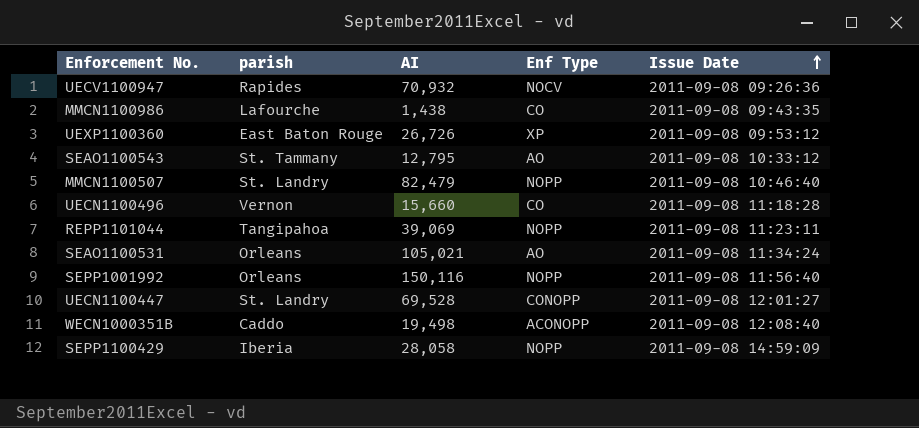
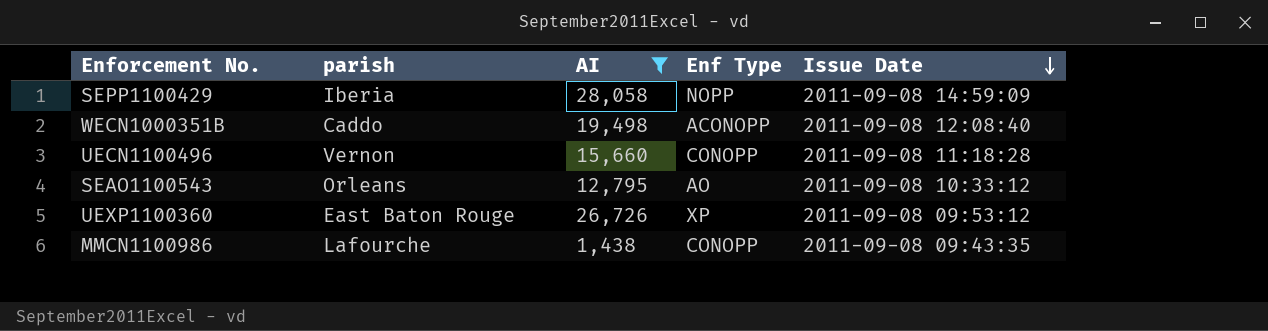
filter: none -> AI <= 28,058
row order: Issue Date ascending -> Issue Date descending
UECN1100496 | Enf Type: CO -> CONOPP
SEAO1100543 | parish: St. Tammany -> Orleans
MMCN1100986 | Enf Type: CO -> CONOPP

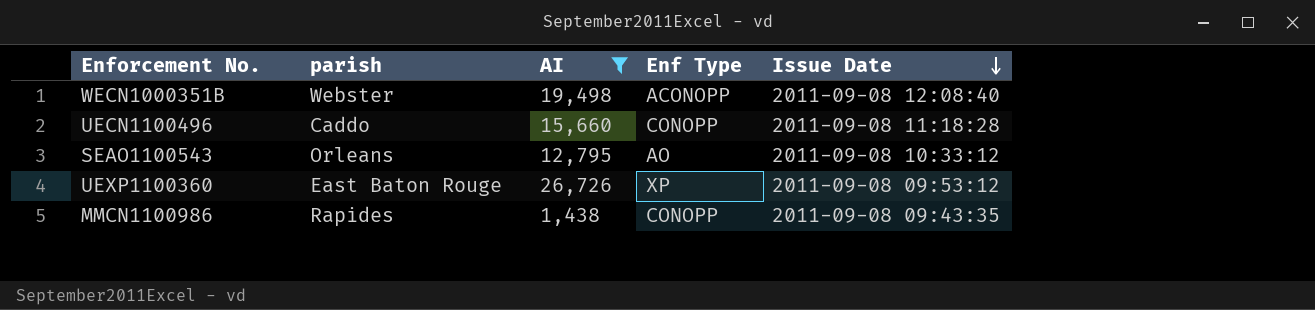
row SEPP1100429: Iberia | 28,058 | NOPP | 2011-09-08 14:59:09 -> none
WECN1000351B | parish: Caddo -> Webster
UECN1100496 | parish: Vernon -> Caddo
MMCN1100986 | parish: Lafourche -> Rapides

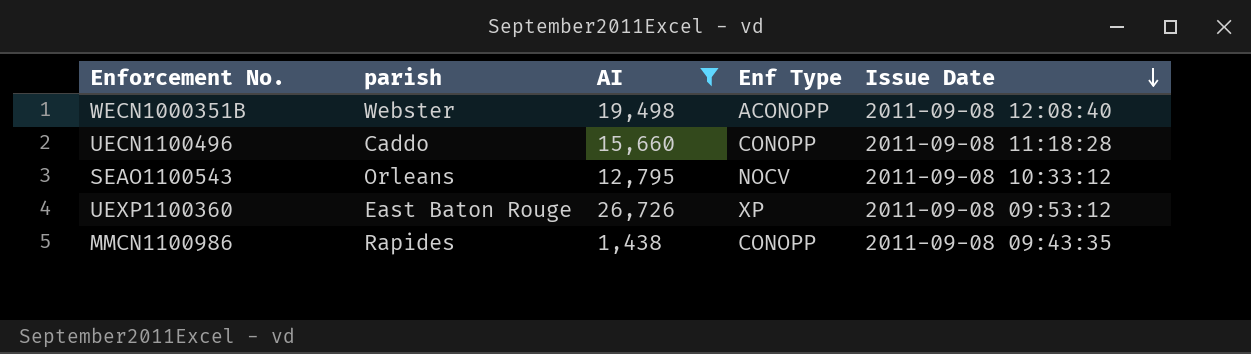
SEAO1100543 | Enf Type: AO -> NOCV

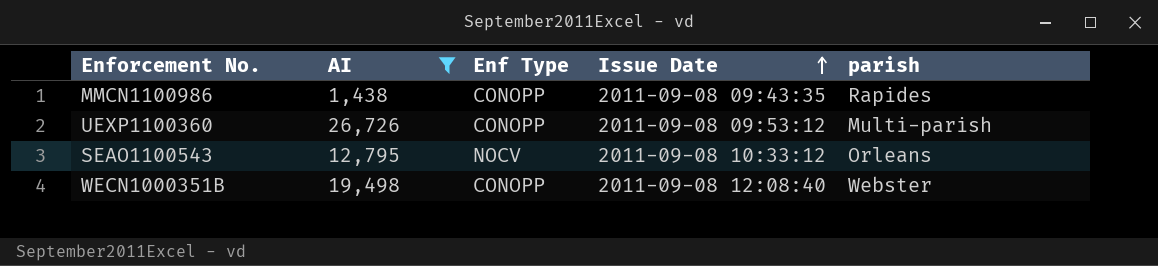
row order: Issue Date descending -> Issue Date ascending
column parish | position: 2 -> 5
row UECN1100496: Caddo | 15,660 | CONOPP | 2011-09-08 11:18:28 -> none
UEXP1100360 | Enf Type: XP -> CONOPP
UEXP1100360 | parish: East Baton Rouge -> Multi-parish
WECN1000351B | Enf Type: ACONOPP -> CONOPP

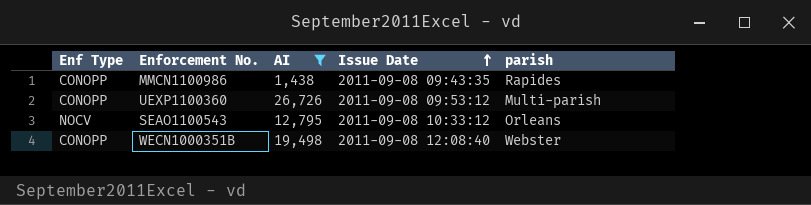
column Enf Type | position: 3 -> 1

